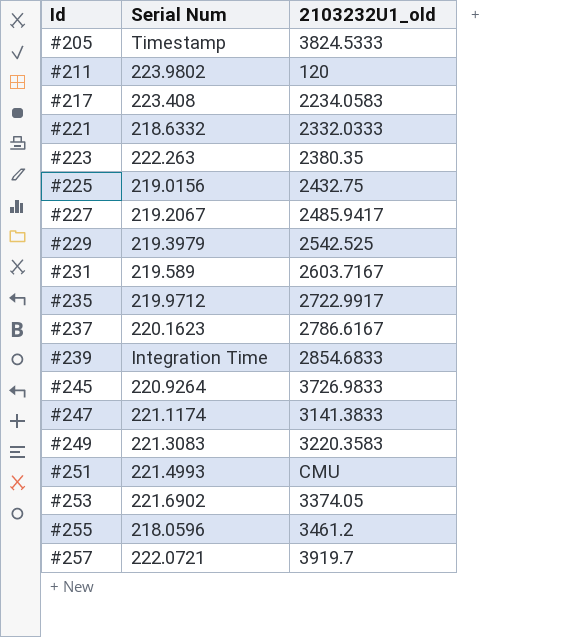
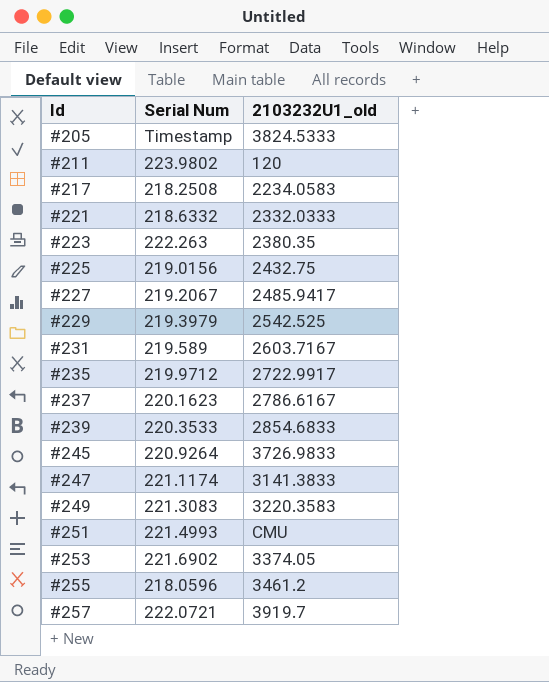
#217 | Serial Num: 223.408 -> 218.2508
#239 | Serial Num: Integration Time -> 220.3533

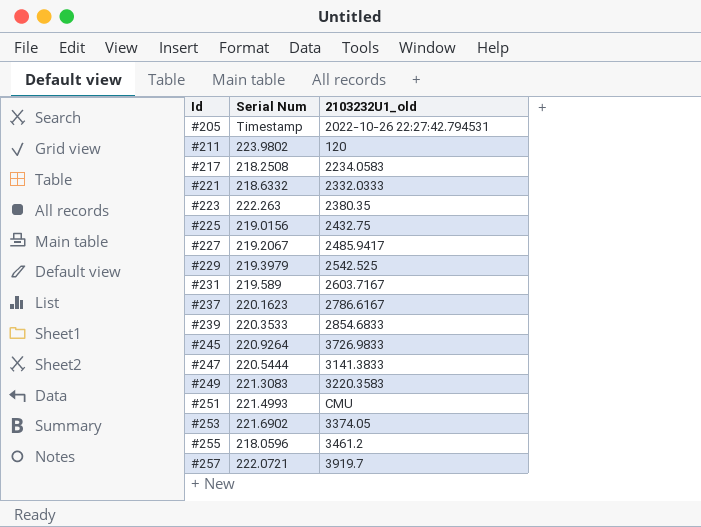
row #235: 219.9712 | 2722.9917 -> none
#205 | 2103232U1_old: 3824.5333 -> 2022-10-26 22:27:42.794531
#247 | Serial Num: 221.1174 -> 220.5444

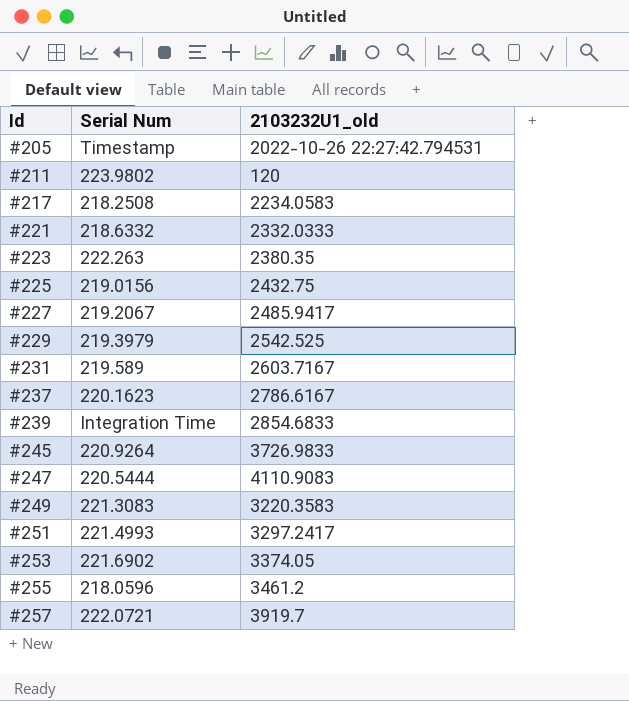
#239 | Serial Num: 220.3533 -> Integration Time
#247 | 2103232U1_old: 3141.3833 -> 4110.9083
#251 | 2103232U1_old: CMU -> 3297.2417

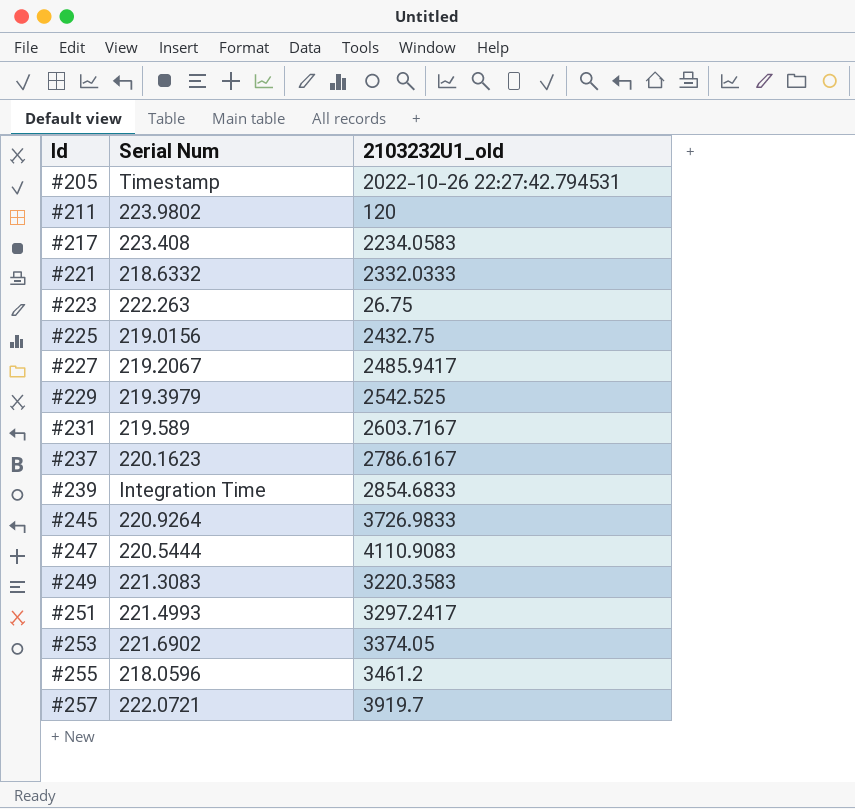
#217 | Serial Num: 218.2508 -> 223.408
#223 | 2103232U1_old: 2380.35 -> 26.75

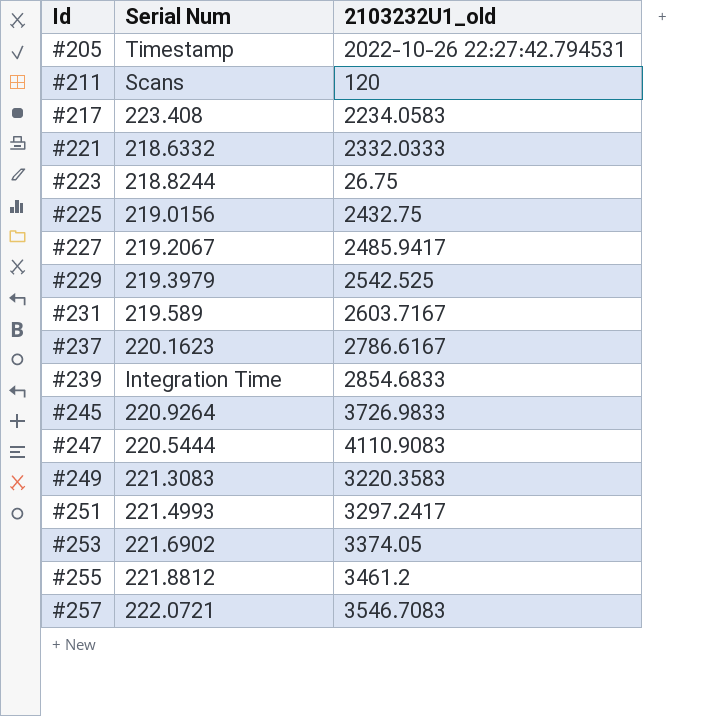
#211 | Serial Num: 223.9802 -> Scans
#223 | Serial Num: 222.263 -> 218.8244
#255 | Serial Num: 218.0596 -> 221.8812
#257 | 2103232U1_old: 3919.7 -> 3546.7083

